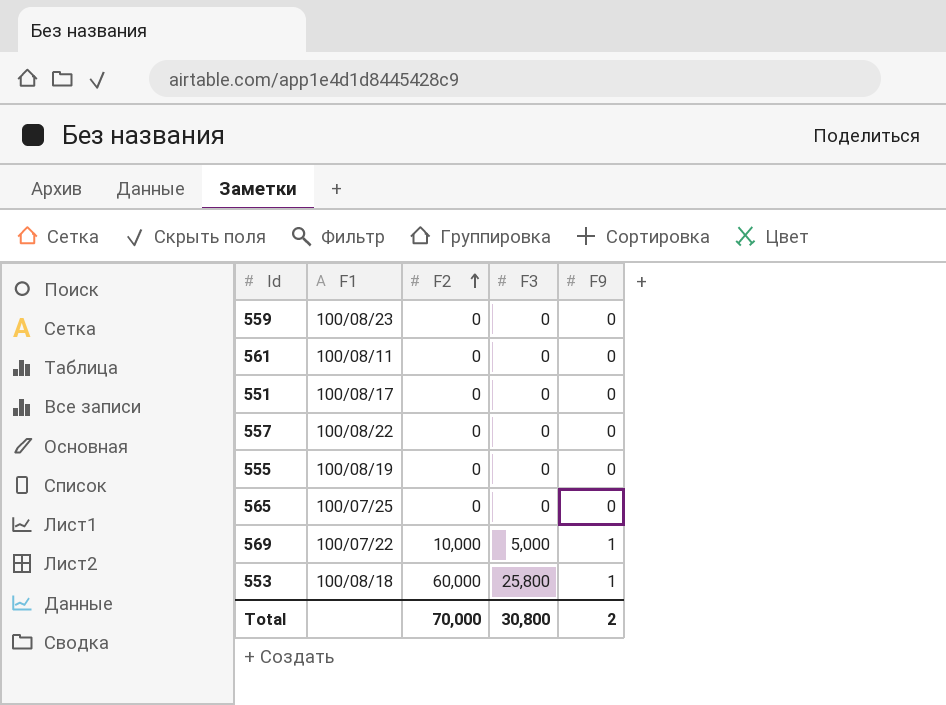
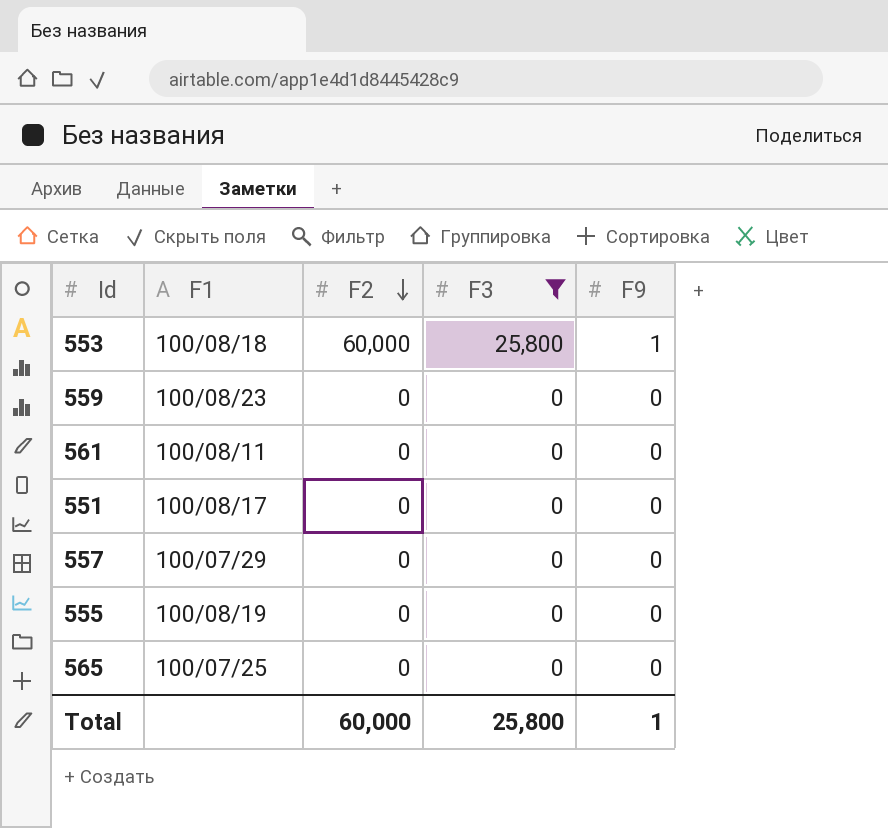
filter: none -> F3 != 5,000
row order: F2 ascending -> F2 descending
557 | F1: 100/08/22 -> 100/07/29
Total | F2: 70,000 -> 60,000
Total | F3: 30,800 -> 25,800
Total | F9: 2 -> 1

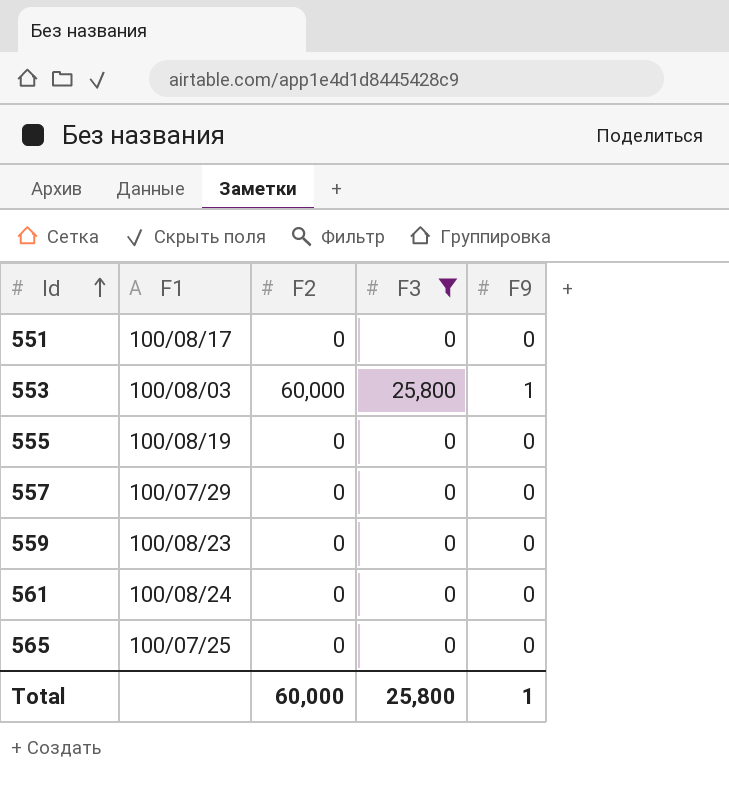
row order: F2 descending -> Id ascending
553 | F1: 100/08/18 -> 100/08/03
561 | F1: 100/08/11 -> 100/08/24

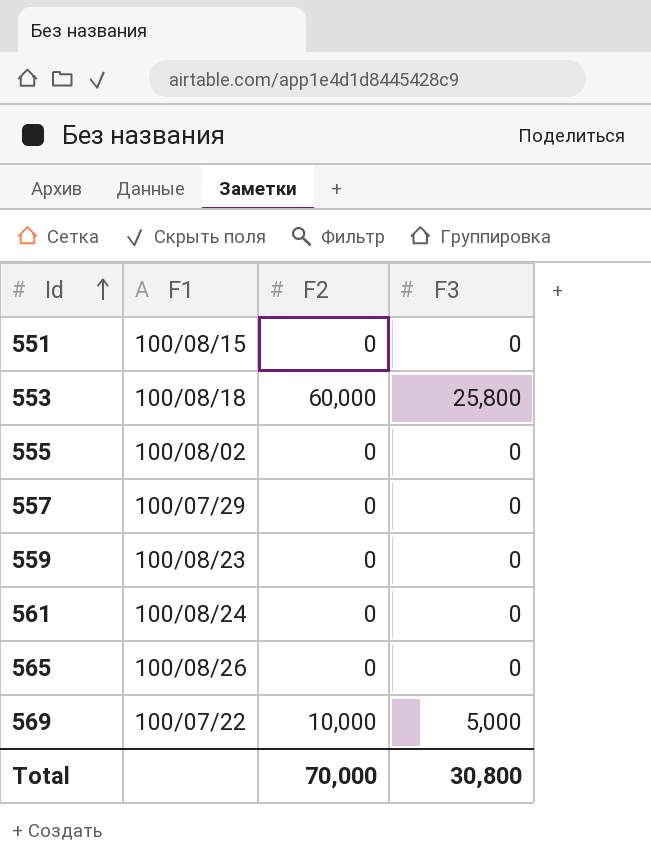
filter: F3 != 5,000 -> none
column F9 | position: 5 -> none
551 | F1: 100/08/17 -> 100/08/15
553 | F1: 100/08/03 -> 100/08/18
555 | F1: 100/08/19 -> 100/08/02
565 | F1: 100/07/25 -> 100/08/26
Total | F2: 60,000 -> 70,000
Total | F3: 25,800 -> 30,800

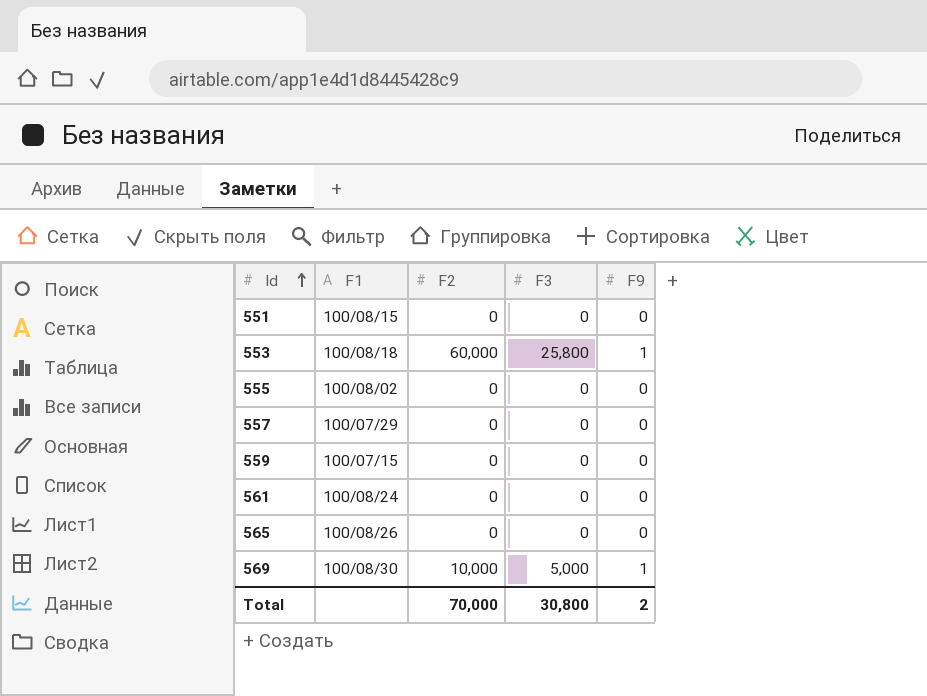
column F9 | position: none -> 5
559 | F1: 100/08/23 -> 100/07/15
569 | F1: 100/07/22 -> 100/08/30

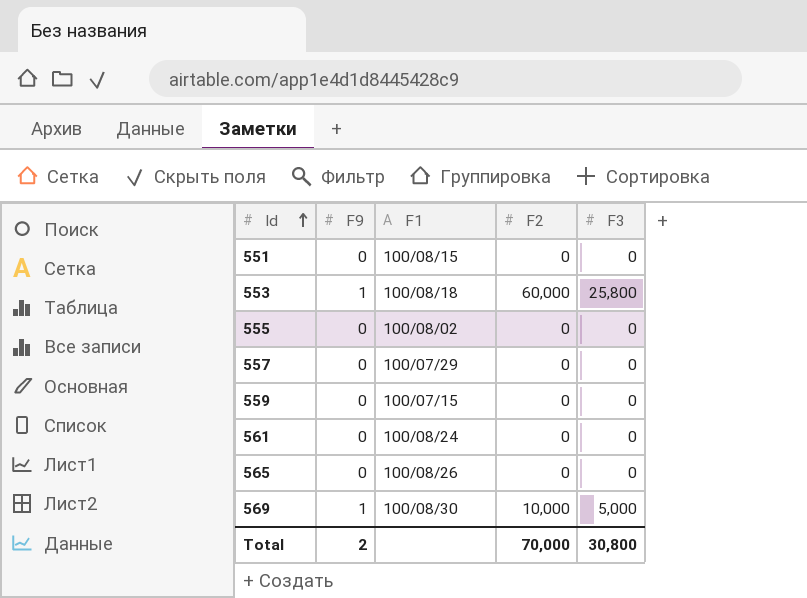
column F9 | position: 5 -> 2

